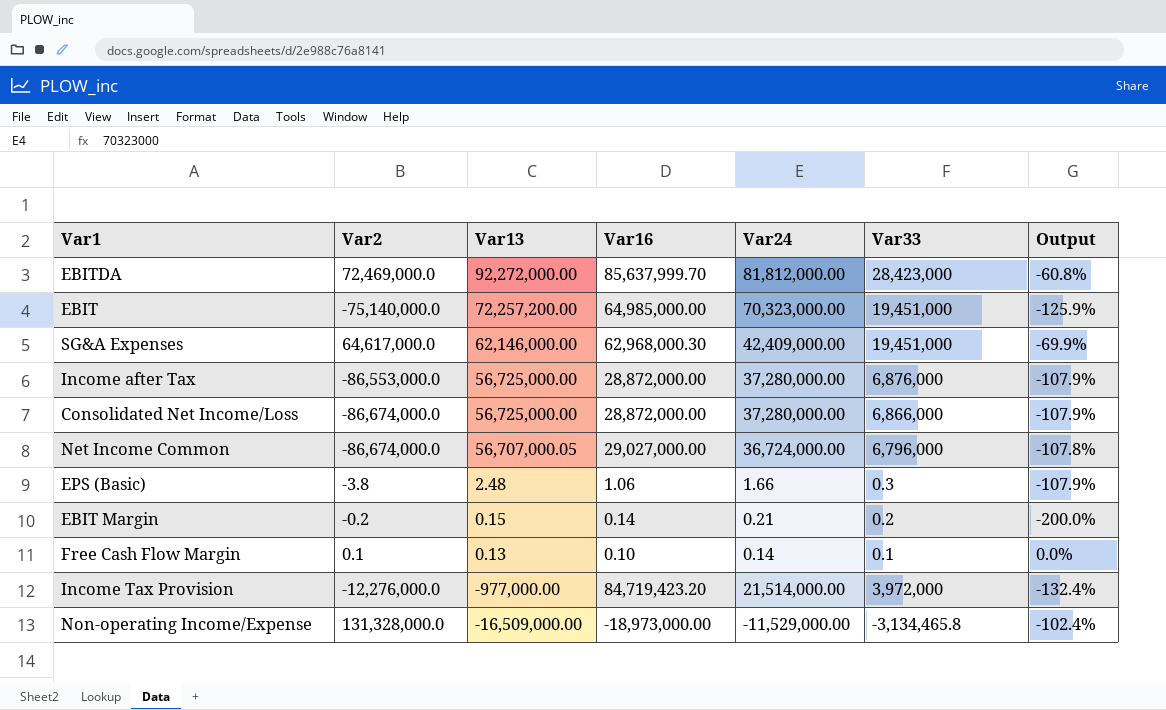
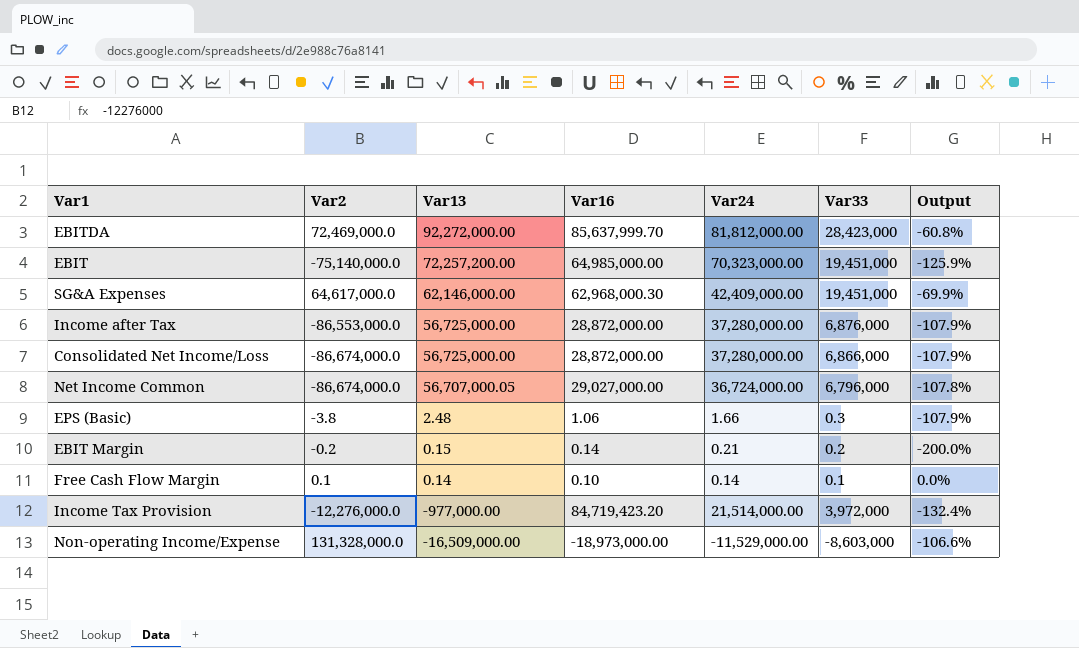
Free Cash Flow Margin | Var13: 0.13 -> 0.14
Non-operating Income/Expense | Var33: -3,134,465.8 -> -8,603,000
Non-operating Income/Expense | Output: -102.4% -> -106.6%

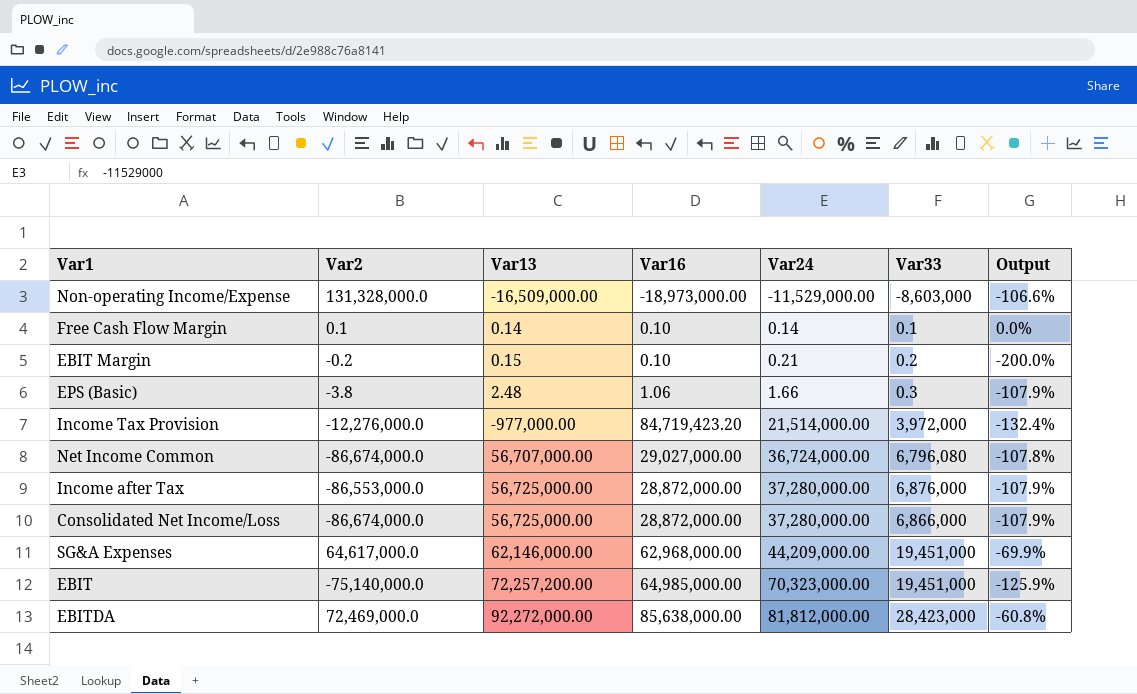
row order: Var13 descending -> Var24 ascending
EBIT Margin | Var16: 0.14 -> 0.10
Net Income Common | Var13: 56,707,000.05 -> 56,707,000.00
Net Income Common | Var33: 6,796,000 -> 6,796,080
SG&A Expenses | Var16: 62,968,000.30 -> 62,968,000.00
SG&A Expenses | Var24: 42,409,000.00 -> 44,209,000.00
EBITDA | Var16: 85,637,999.70 -> 85,638,000.00

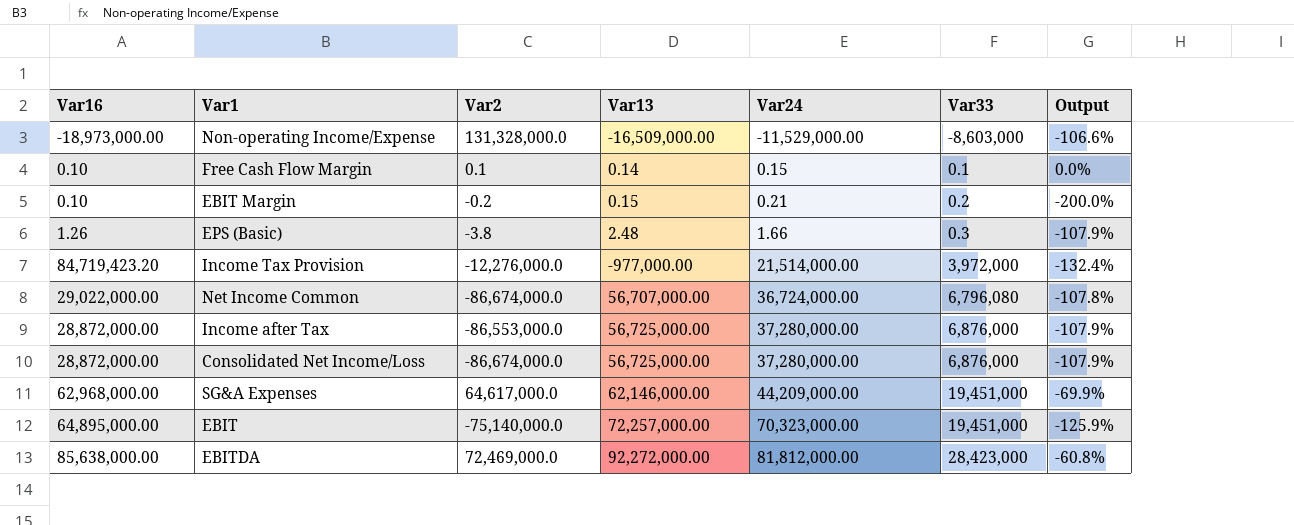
column Var16 | position: 4 -> 1
Free Cash Flow Margin | Var24: 0.14 -> 0.15
EPS (Basic) | Var16: 1.06 -> 1.26
Net Income Common | Var16: 29,027,000.00 -> 29,022,000.00
Consolidated Net Income/Loss | Var33: 6,866,000 -> 6,876,000
EBIT | Var16: 64,985,000.00 -> 64,895,000.00
EBIT | Var13: 72,257,200.00 -> 72,257,000.00

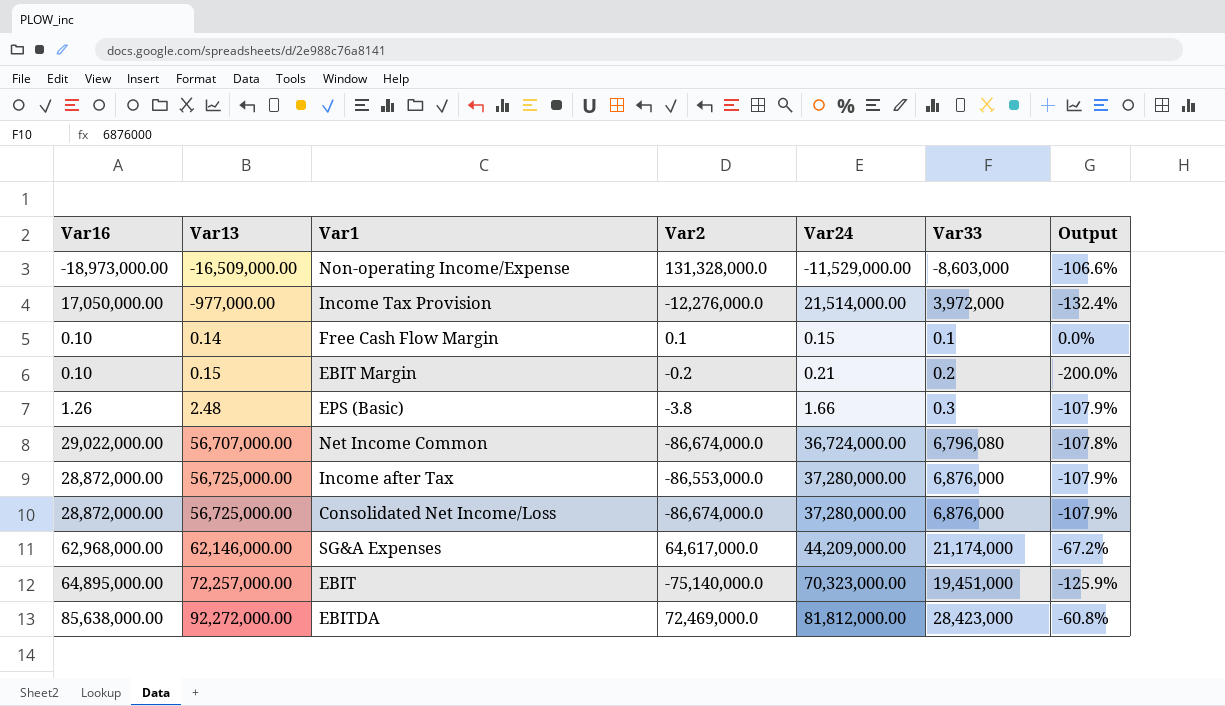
row order: Var24 ascending -> Var13 ascending
column Var13 | position: 4 -> 2
Income Tax Provision | Var16: 84,719,423.20 -> 17,050,000.00
SG&A Expenses | Var33: 19,451,000 -> 21,174,000
SG&A Expenses | Output: -69.9% -> -67.2%

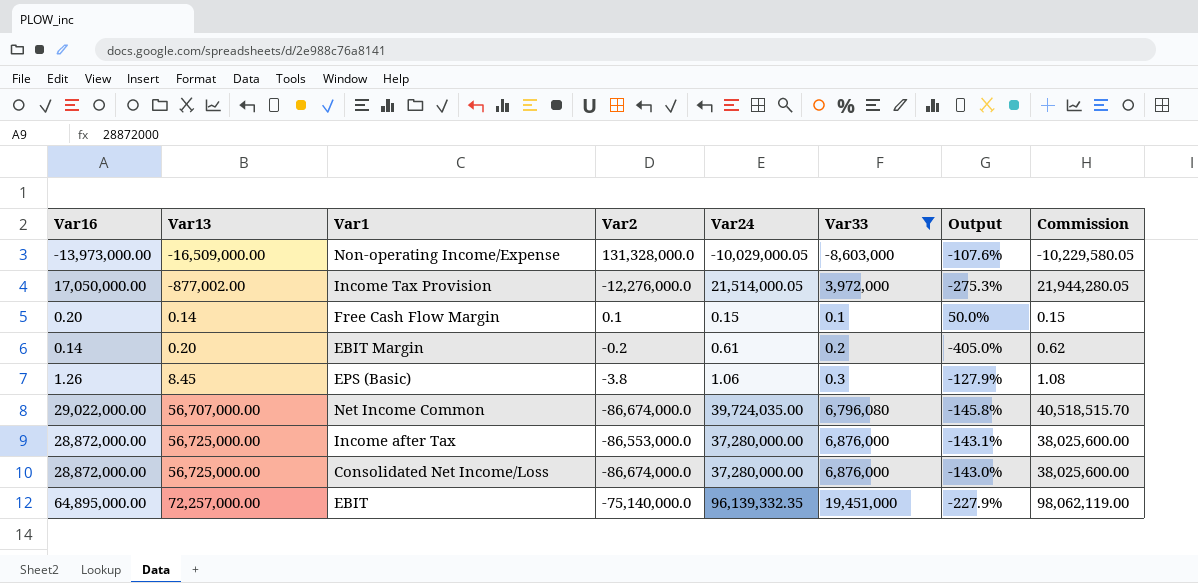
filter: none -> Var33 <= 19,451,000
column Output | formula: ([Var33] - [Var2]) / [Var2] -> ([Var24] - [Var2]) / [Var2]
column Commission | formula: none -> [Var24] * 1.02
Non-operating Income/Expense | Var16: -18,973,000.00 -> -13,973,000.00
Non-operating Income/Expense | Var24: -11,529,000.00 -> -10,029,000.05
Income Tax Provision | Var13: -977,000.00 -> -877,002.00
Income Tax Provision | Var24: 21,514,000.00 -> 21,514,000.05
Free Cash Flow Margin | Var16: 0.10 -> 0.20
EBIT Margin | Var16: 0.10 -> 0.14
EBIT Margin | Var13: 0.15 -> 0.20
EBIT Margin | Var24: 0.21 -> 0.61
EPS (Basic) | Var13: 2.48 -> 8.45
EPS (Basic) | Var24: 1.66 -> 1.06
Net Income Common | Var24: 36,724,000.00 -> 39,724,035.00
EBIT | Var24: 70,323,000.00 -> 96,139,332.35

